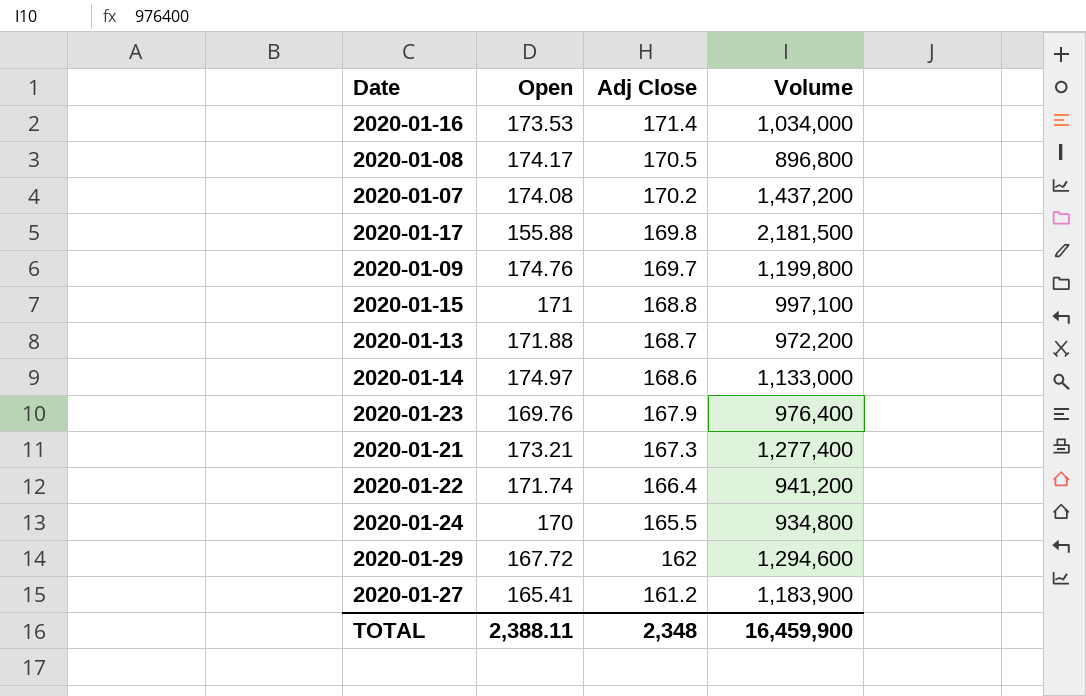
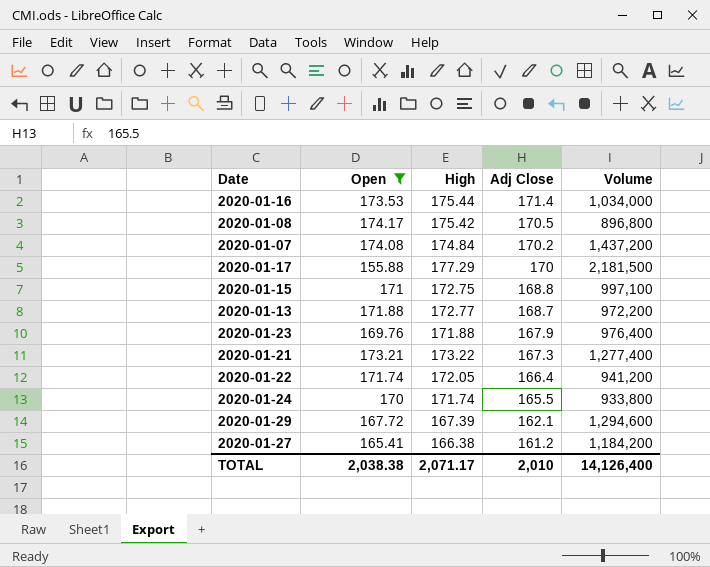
filter: none -> Open <= 174.17
column High | position: none -> 3
2020-01-17 | Adj Close: 169.8 -> 170
2020-01-24 | Volume: 934,800 -> 933,800
2020-01-29 | Adj Close: 162 -> 162.1
2020-01-27 | Volume: 1,183,900 -> 1,184,200
TOTAL | Open: 2,388.11 -> 2,038.38
TOTAL | Adj Close: 2,348 -> 2,010
TOTAL | Volume: 16,459,900 -> 14,126,400

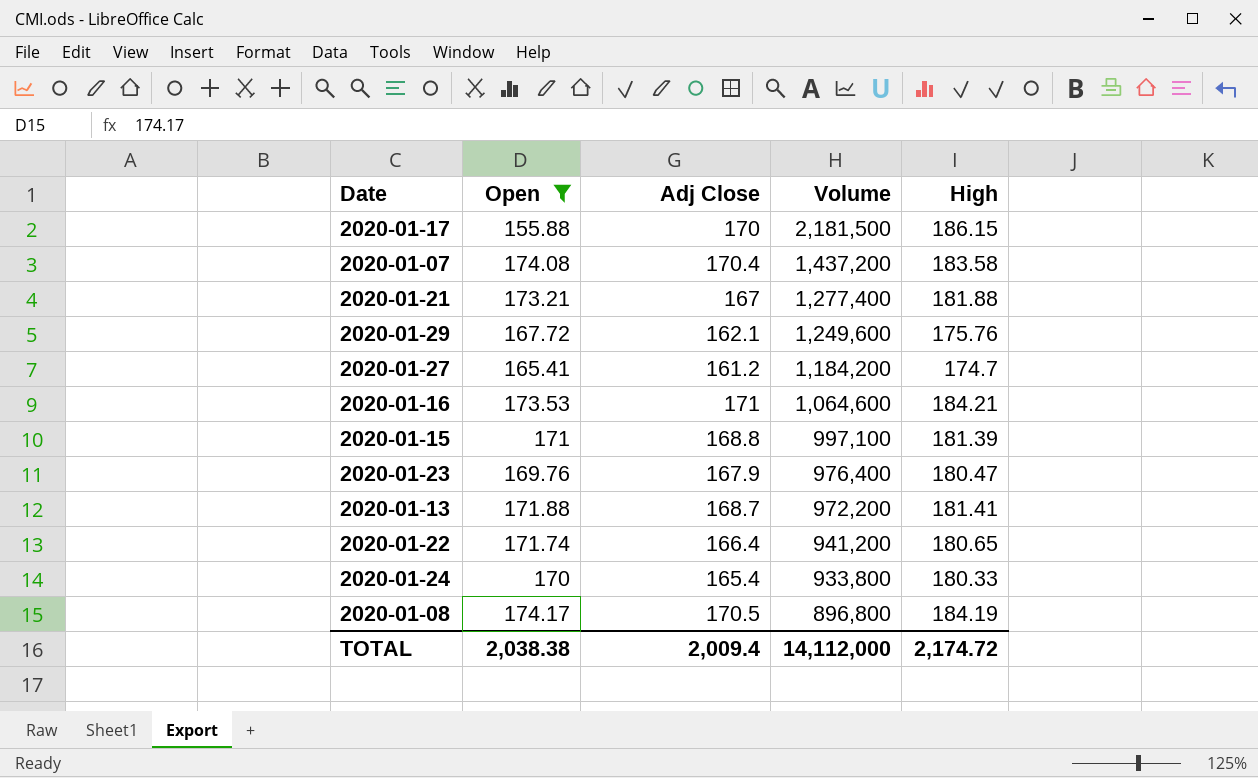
row order: Adj Close descending -> Volume descending
column High | position: 3 -> 5
2020-01-17 | High: 177.29 -> 186.15
2020-01-07 | Adj Close: 170.2 -> 170.4
2020-01-07 | High: 174.84 -> 183.58
2020-01-21 | Adj Close: 167.3 -> 167
2020-01-21 | High: 173.22 -> 181.88
2020-01-29 | Volume: 1,294,600 -> 1,249,600
2020-01-29 | High: 167.39 -> 175.76
2020-01-27 | High: 166.38 -> 174.7
2020-01-16 | Adj Close: 171.4 -> 171
2020-01-16 | Volume: 1,034,000 -> 1,064,600
2020-01-16 | High: 175.44 -> 184.21
2020-01-15 | High: 172.75 -> 181.39
2020-01-23 | High: 171.88 -> 180.47
2020-01-13 | High: 172.77 -> 181.41
2020-01-22 | High: 172.05 -> 180.65
2020-01-24 | Adj Close: 165.5 -> 165.4
2020-01-24 | High: 171.74 -> 180.33
2020-01-08 | High: 175.42 -> 184.19
TOTAL | Adj Close: 2,010 -> 2,009.4
TOTAL | Volume: 14,126,400 -> 14,112,000
TOTAL | High: 2,071.17 -> 2,174.72

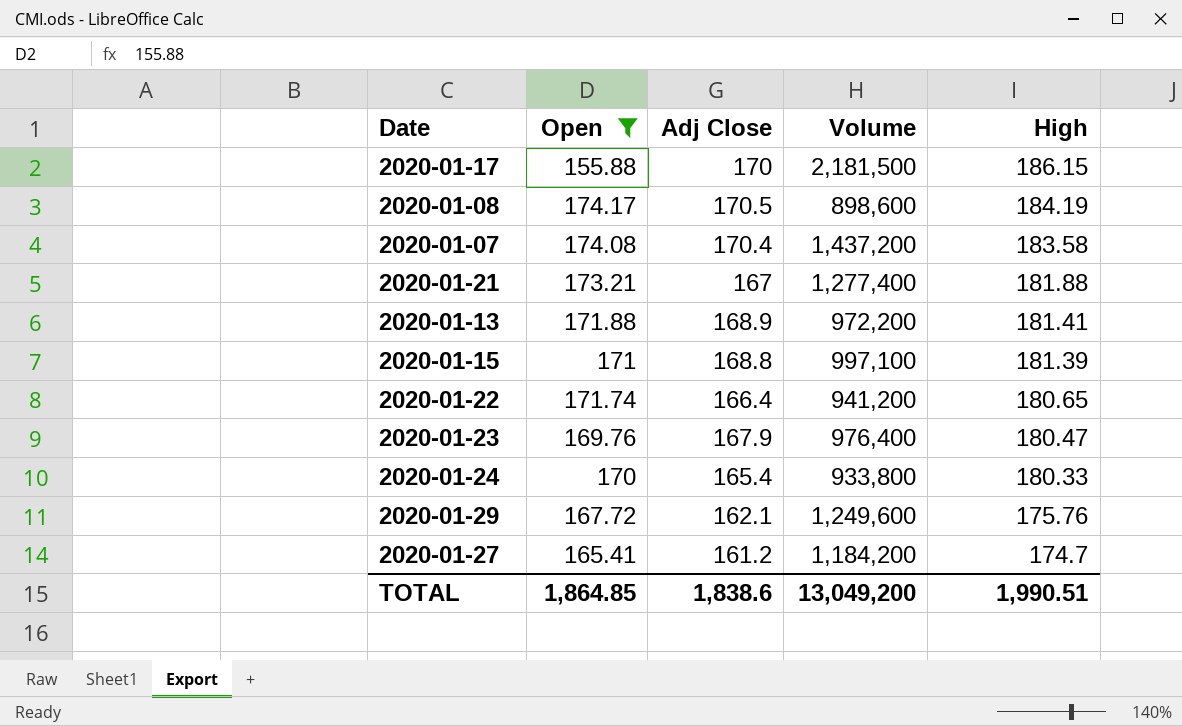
row order: Volume descending -> High descending
row 2020-01-16: 173.53 | 171 | 1,064,600 | 184.21 -> none
2020-01-08 | Volume: 896,800 -> 898,600
2020-01-13 | Adj Close: 168.7 -> 168.9
TOTAL | Open: 2,038.38 -> 1,864.85
TOTAL | Adj Close: 2,009.4 -> 1,838.6
TOTAL | Volume: 14,112,000 -> 13,049,200
TOTAL | High: 2,174.72 -> 1,990.51

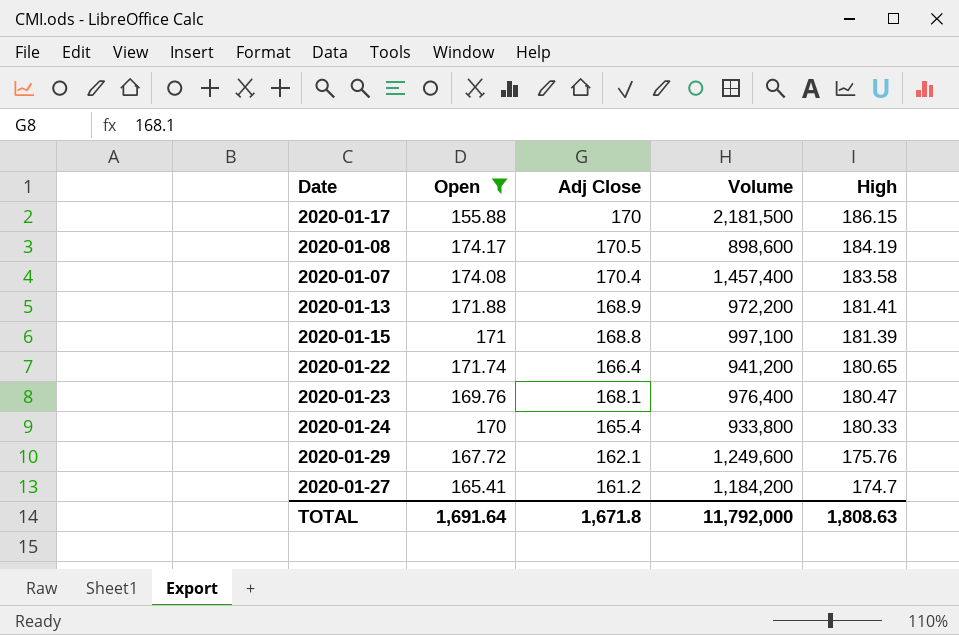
row 2020-01-21: 173.21 | 167 | 1,277,400 | 181.88 -> none
2020-01-07 | Volume: 1,437,200 -> 1,457,400
2020-01-23 | Adj Close: 167.9 -> 168.1
TOTAL | Open: 1,864.85 -> 1,691.64
TOTAL | Adj Close: 1,838.6 -> 1,671.8
TOTAL | Volume: 13,049,200 -> 11,792,000
TOTAL | High: 1,990.51 -> 1,808.63

